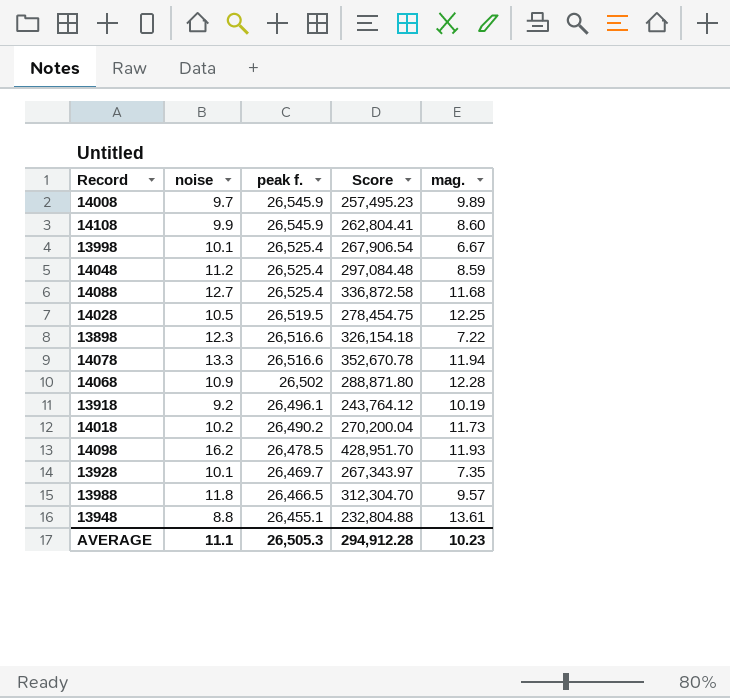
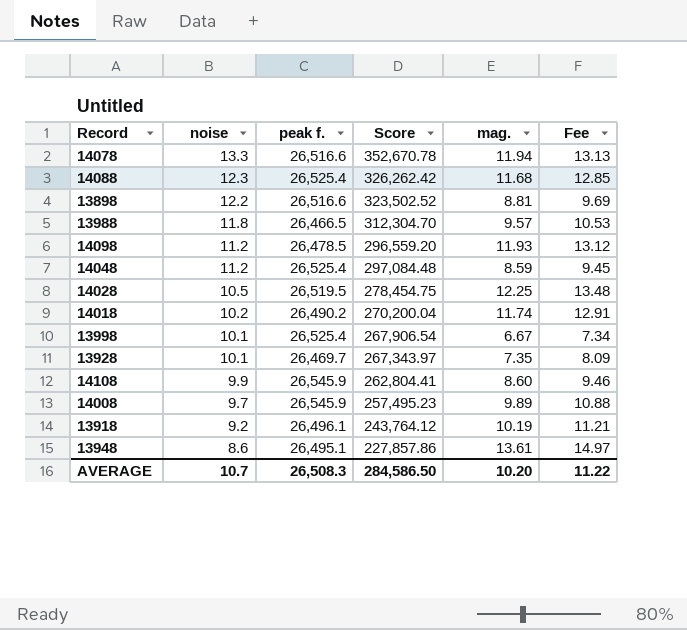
row order: peak f. descending -> noise descending
column Fee | formula: none -> [mag.] * 1.1
row 14068: 10.9 | 26,502 | 288,871.80 | 12.28 -> none
14088 | noise: 12.7 -> 12.3
14088 | Score: 336,872.58 -> 326,262.42
13898 | noise: 12.3 -> 12.2
13898 | Score: 326,154.18 -> 323,502.52
13898 | mag.: 7.22 -> 8.81
14098 | noise: 16.2 -> 11.2
14098 | Score: 428,951.70 -> 296,559.20
14018 | mag.: 11.73 -> 11.74
13948 | noise: 8.8 -> 8.6
13948 | peak f.: 26,455.1 -> 26,495.1
13948 | Score: 232,804.88 -> 227,857.86
AVERAGE | noise: 11.1 -> 10.7
AVERAGE | peak f.: 26,505.3 -> 26,508.3
AVERAGE | Score: 294,912.28 -> 284,586.50
AVERAGE | mag.: 10.23 -> 10.20

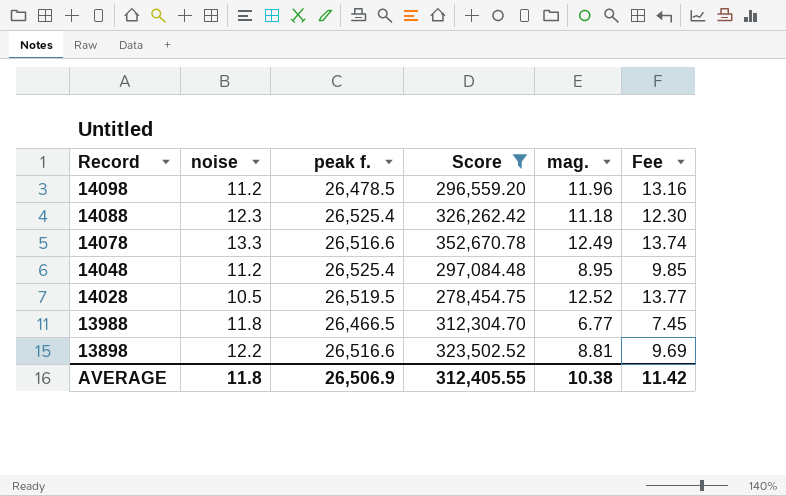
filter: none -> Score >= 278,454.75
row order: noise descending -> Record descending
14098 | mag.: 11.93 -> 11.96
14098 | Fee: 13.12 -> 13.16
14088 | mag.: 11.68 -> 11.18
14088 | Fee: 12.85 -> 12.30
14078 | mag.: 11.94 -> 12.49
14078 | Fee: 13.13 -> 13.74
14048 | mag.: 8.59 -> 8.95
14048 | Fee: 9.45 -> 9.85
14028 | mag.: 12.25 -> 12.52
14028 | Fee: 13.48 -> 13.77
13988 | mag.: 9.57 -> 6.77
13988 | Fee: 10.53 -> 7.45
AVERAGE | noise: 10.7 -> 11.8
AVERAGE | peak f.: 26,508.3 -> 26,506.9
AVERAGE | Score: 284,586.50 -> 312,405.55
AVERAGE | mag.: 10.20 -> 10.38
AVERAGE | Fee: 11.22 -> 11.42

